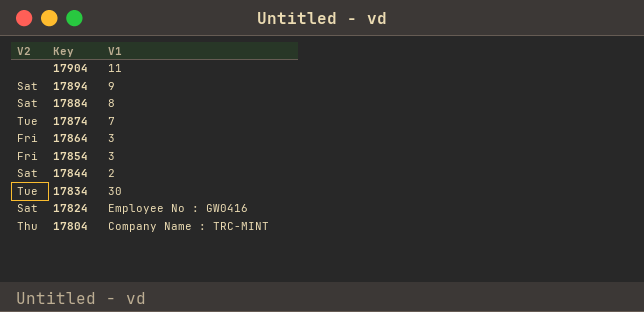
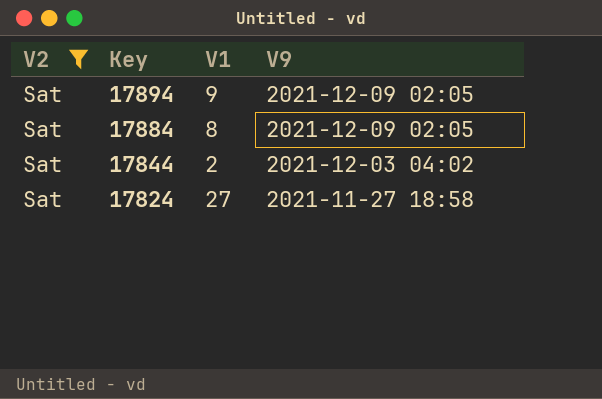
filter: none -> V2 = Sat
column V9 | position: none -> 4
17824 | V1: Employee No : GW0416 -> 27

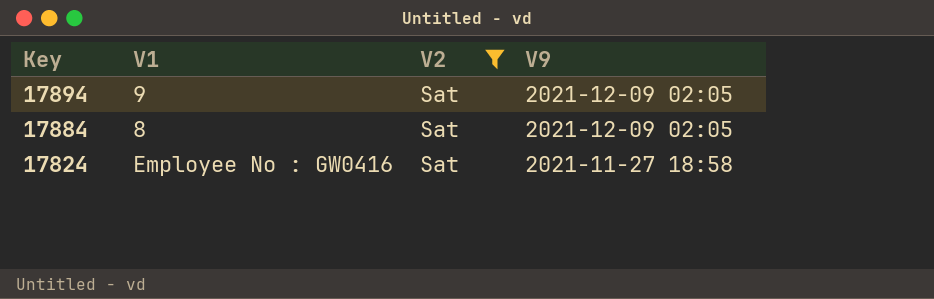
column V2 | position: 1 -> 3
row 17844: Sat | 2 | 2021-12-03 04:02 -> none
17824 | V1: 27 -> Employee No : GW0416

